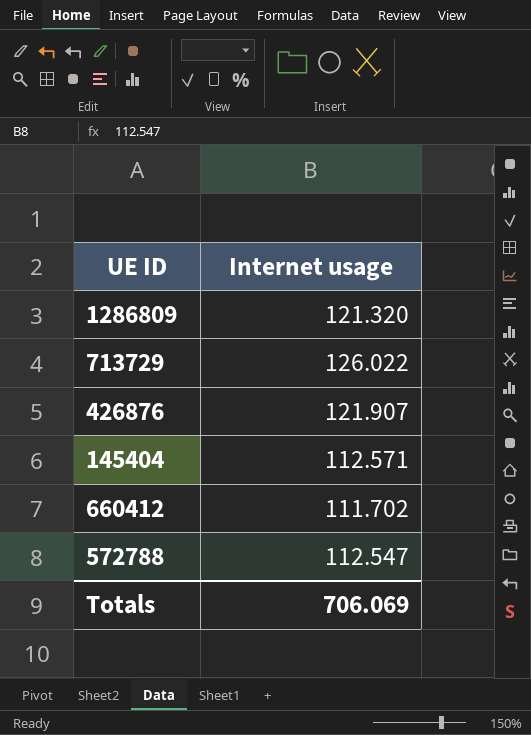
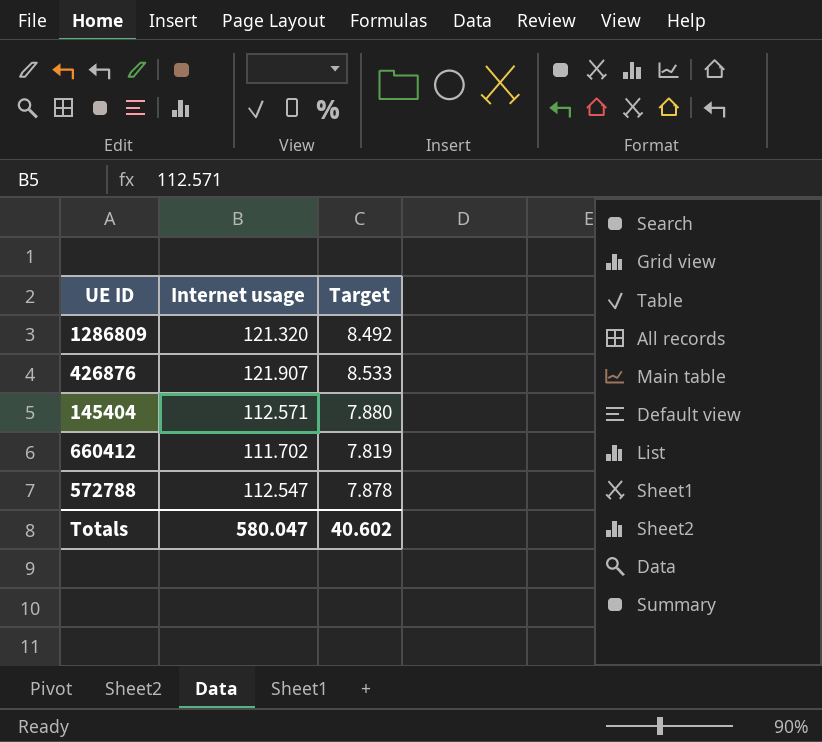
column Target | formula: none -> [Internet usage] * 0.07
row 713729: 126.022 -> none
Totals | Internet usage: 706.069 -> 580.047

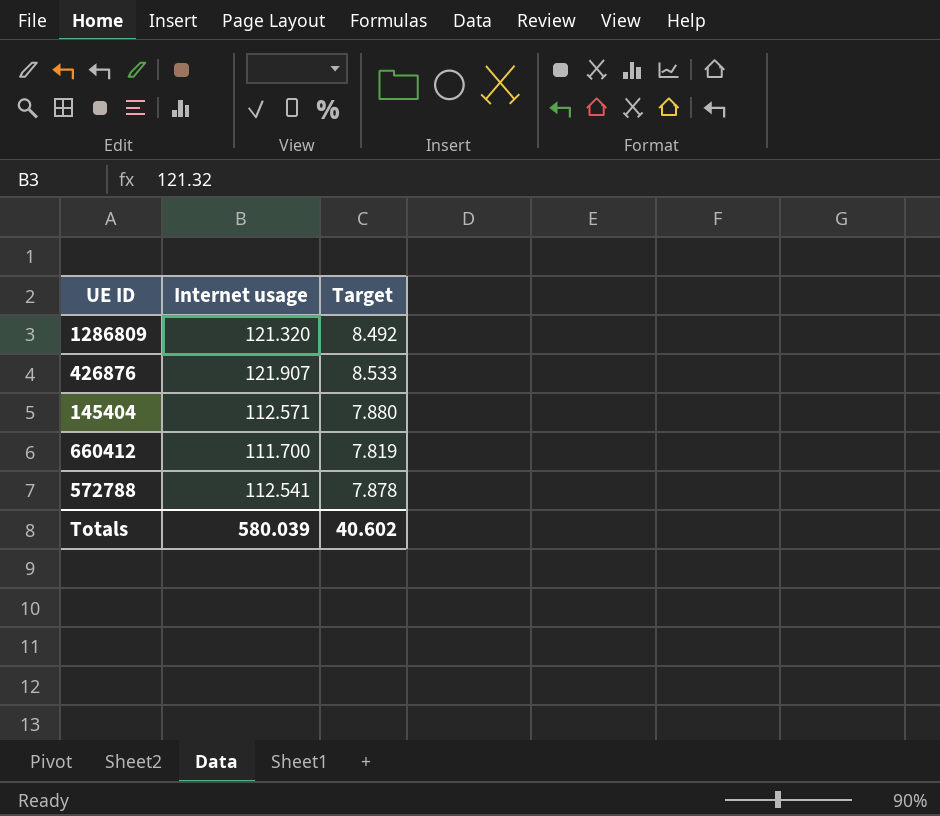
660412 | Internet usage: 111.702 -> 111.700
572788 | Internet usage: 112.547 -> 112.541
Totals | Internet usage: 580.047 -> 580.039

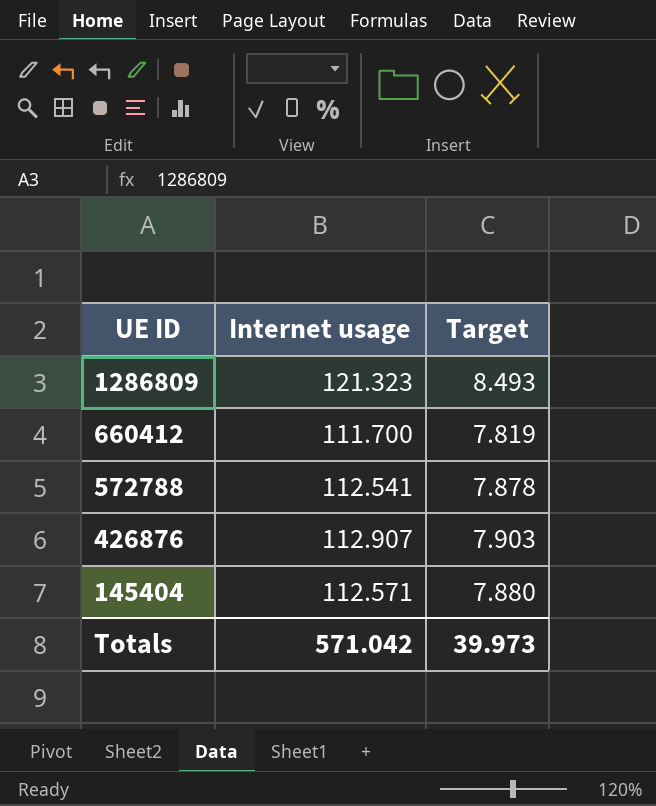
row order: none -> UE ID descending
1286809 | Internet usage: 121.320 -> 121.323
1286809 | Target: 8.492 -> 8.493
426876 | Internet usage: 121.907 -> 112.907
426876 | Target: 8.533 -> 7.903
Totals | Internet usage: 580.039 -> 571.042
Totals | Target: 40.602 -> 39.973

